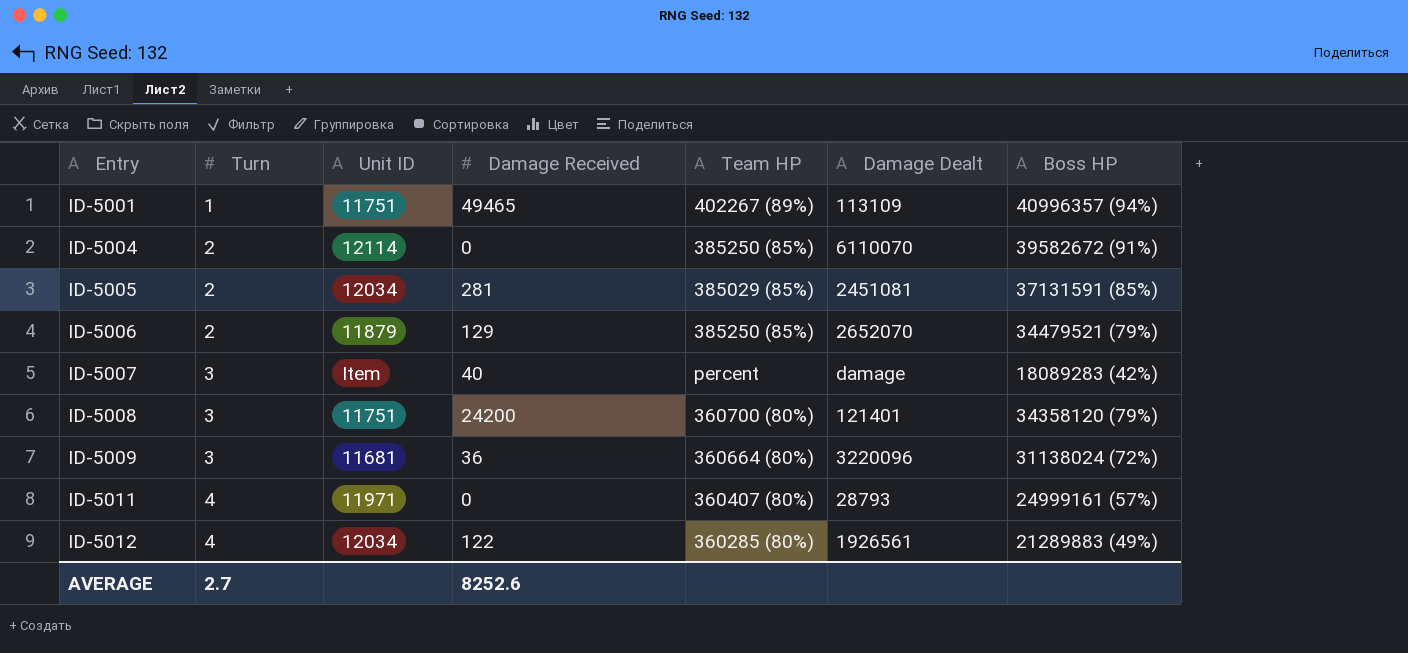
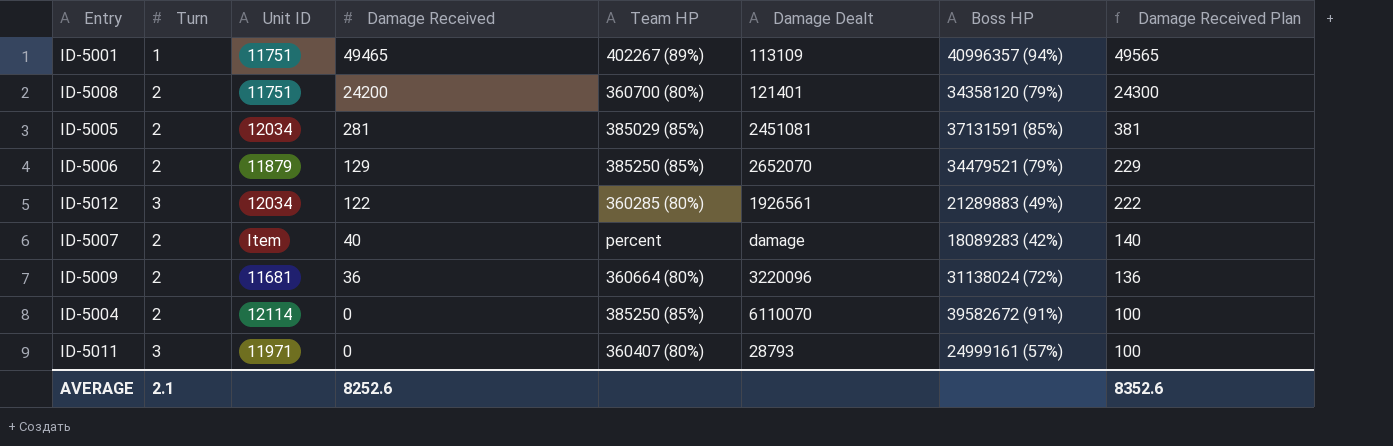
row order: Entry ascending -> Damage Received descending
column Damage Received Plan | formula: none -> [Damage Received] + 100
ID-5008 | Turn: 3 -> 2
ID-5012 | Turn: 4 -> 3
ID-5007 | Turn: 3 -> 2
ID-5009 | Turn: 3 -> 2
ID-5011 | Turn: 4 -> 3
AVERAGE | Turn: 2.7 -> 2.1

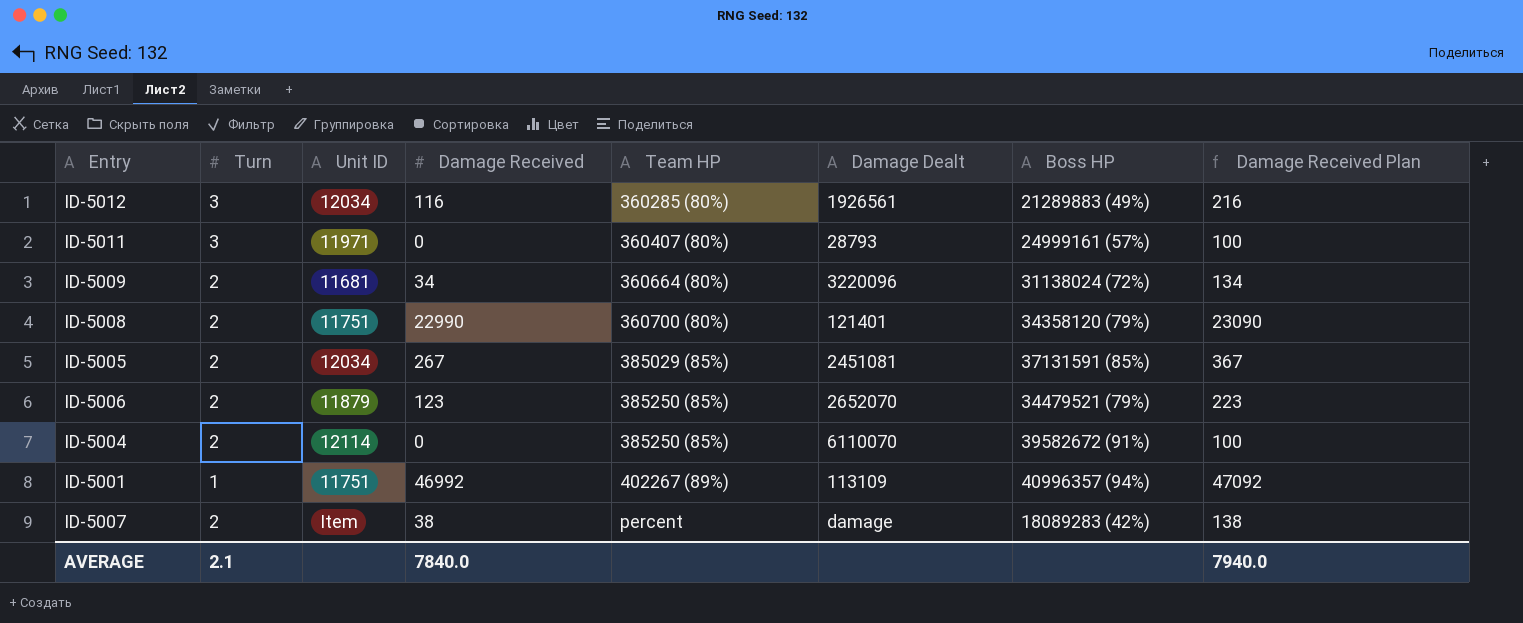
row order: Damage Received descending -> Team HP ascending
ID-5012 | Damage Received: 122 -> 116
ID-5012 | Damage Received Plan: 222 -> 216
ID-5009 | Damage Received: 36 -> 34
ID-5009 | Damage Received Plan: 136 -> 134
ID-5008 | Damage Received: 24200 -> 22990
ID-5008 | Damage Received Plan: 24300 -> 23090
ID-5005 | Damage Received: 281 -> 267
ID-5005 | Damage Received Plan: 381 -> 367
ID-5006 | Damage Received: 129 -> 123
ID-5006 | Damage Received Plan: 229 -> 223
ID-5001 | Damage Received: 49465 -> 46992
ID-5001 | Damage Received Plan: 49565 -> 47092
ID-5007 | Damage Received: 40 -> 38
ID-5007 | Damage Received Plan: 140 -> 138
AVERAGE | Damage Received: 8252.6 -> 7840.0
AVERAGE | Damage Received Plan: 8352.6 -> 7940.0

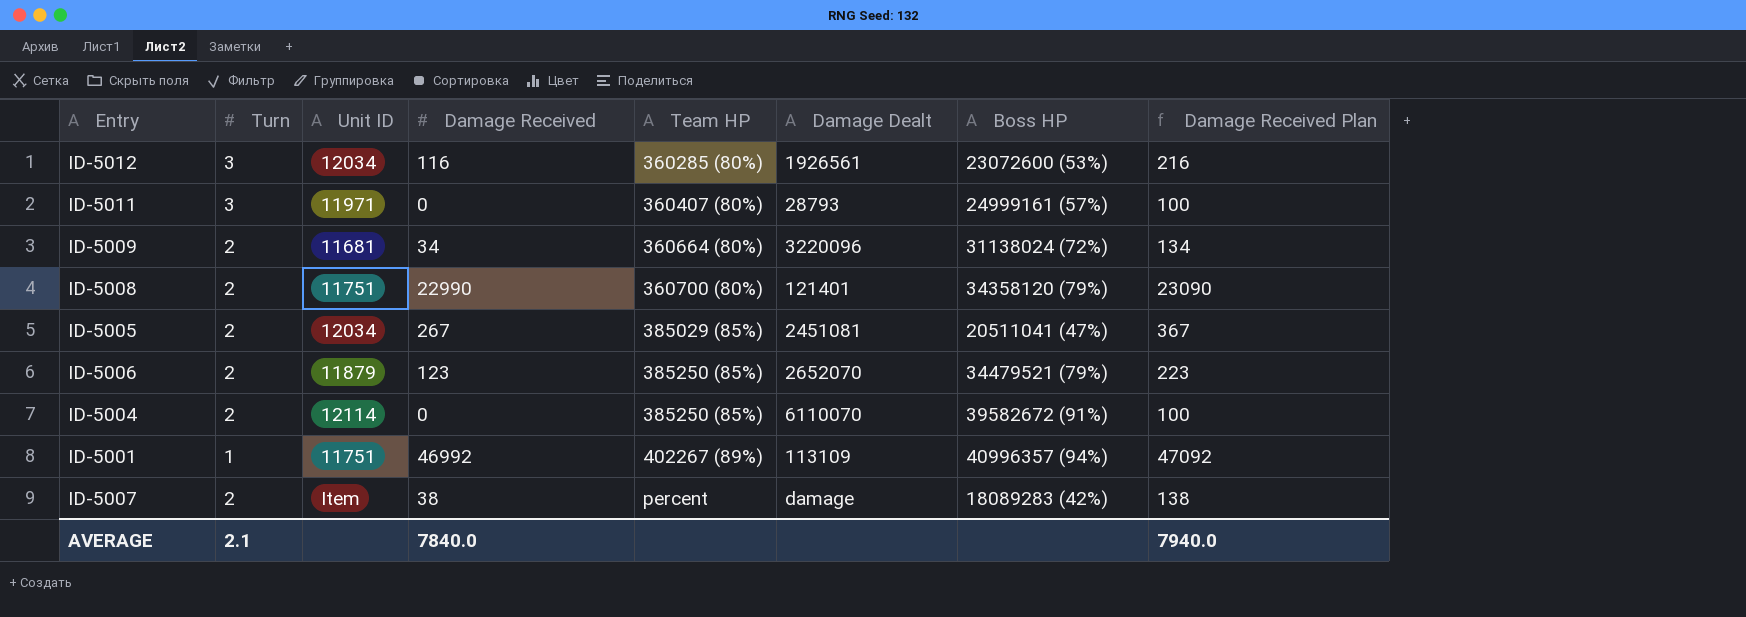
ID-5012 | Boss HP: 21289883 (49%) -> 23072600 (53%)
ID-5005 | Boss HP: 37131591 (85%) -> 20511041 (47%)

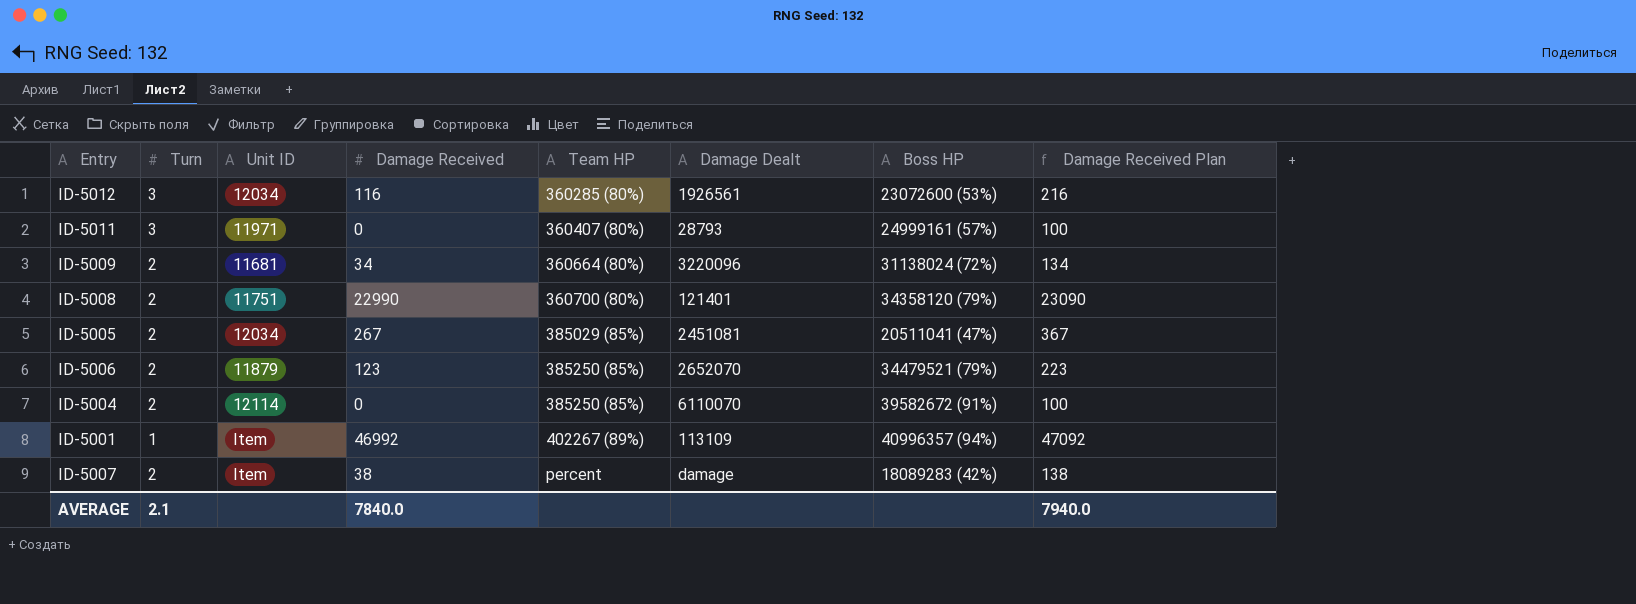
ID-5001 | Unit ID: 11751 -> Item

